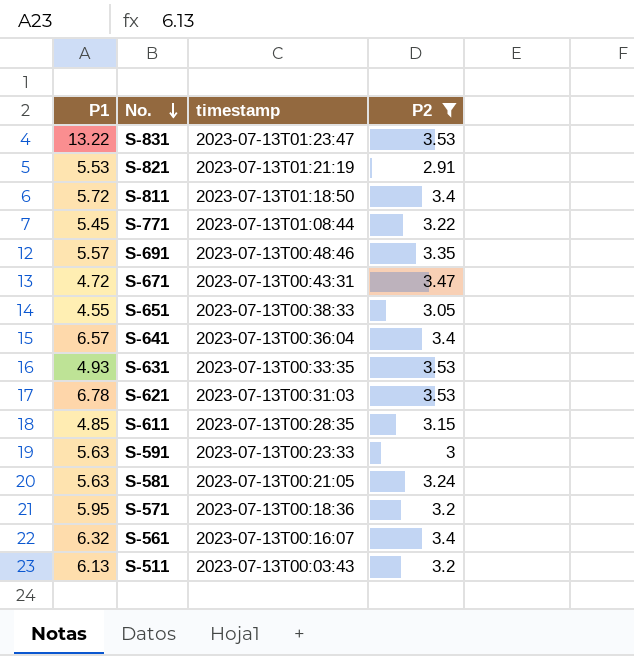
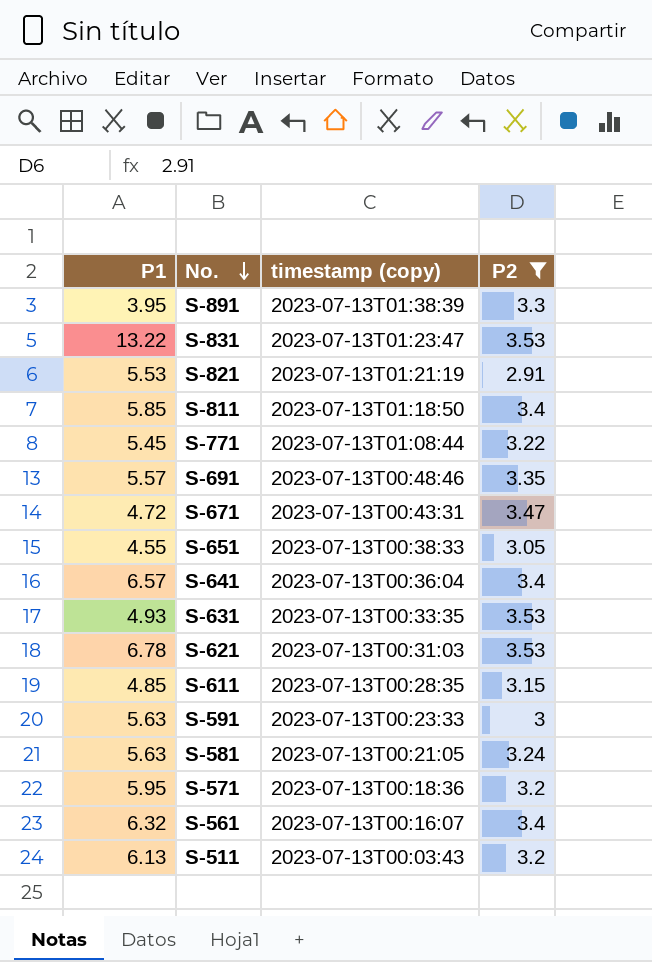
column name: timestamp -> timestamp (copy)
row S-891: none -> 3.95 | 2023-07-13T01:38:39 | 3.3
S-811 | P1: 5.72 -> 5.85

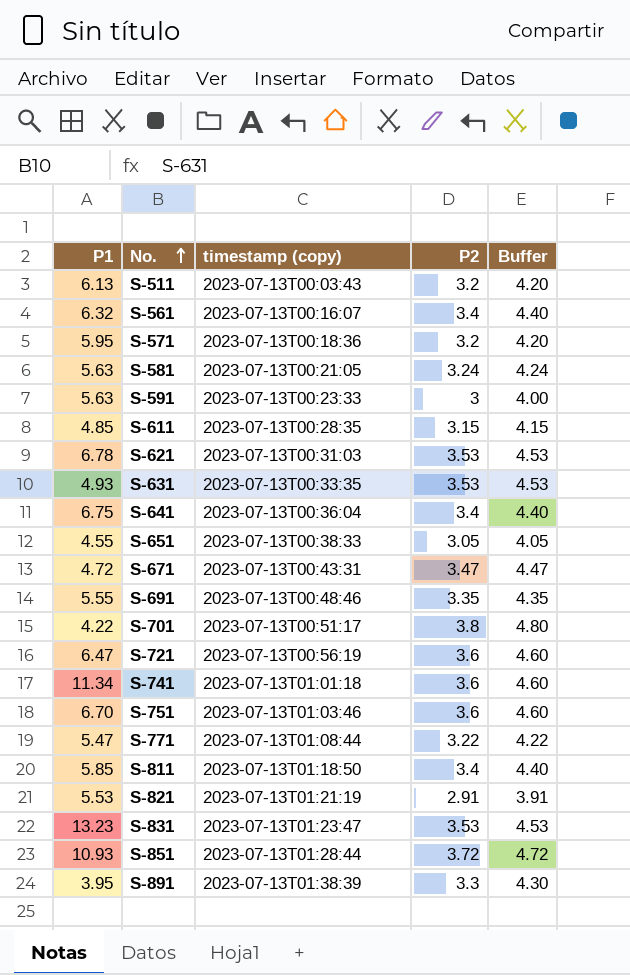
filter: P2 <= 3.53 -> none
row order: No. descending -> No. ascending
column Buffer | formula: none -> [P2] + 1
S-641 | P1: 6.57 -> 6.75
S-691 | P1: 5.57 -> 5.55
S-771 | P1: 5.45 -> 5.47
S-831 | P1: 13.22 -> 13.23

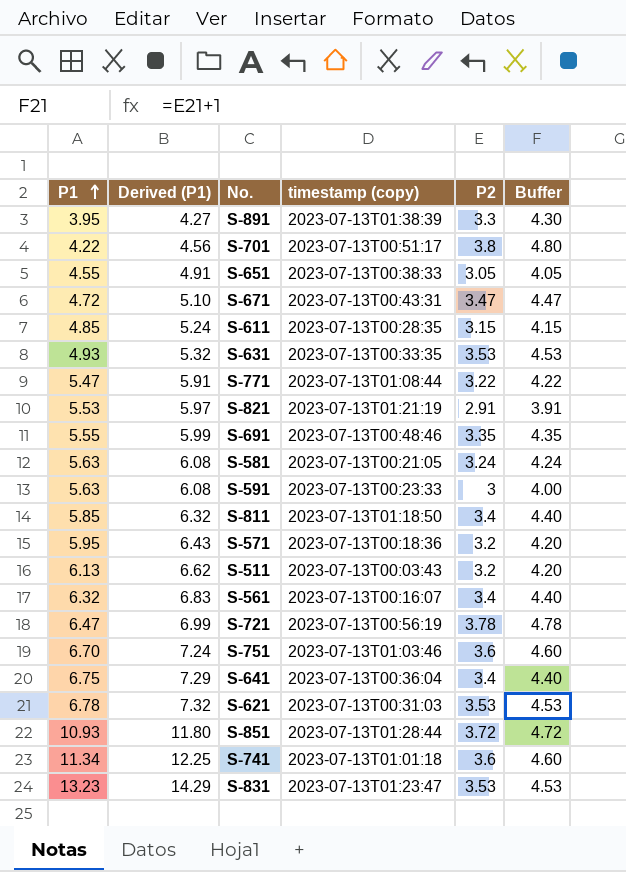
row order: No. ascending -> P1 ascending
column Derived (P1) | formula: none -> [P1] * 1.08
S-721 | P2: 3.6 -> 3.78
S-721 | Buffer: 4.60 -> 4.78

